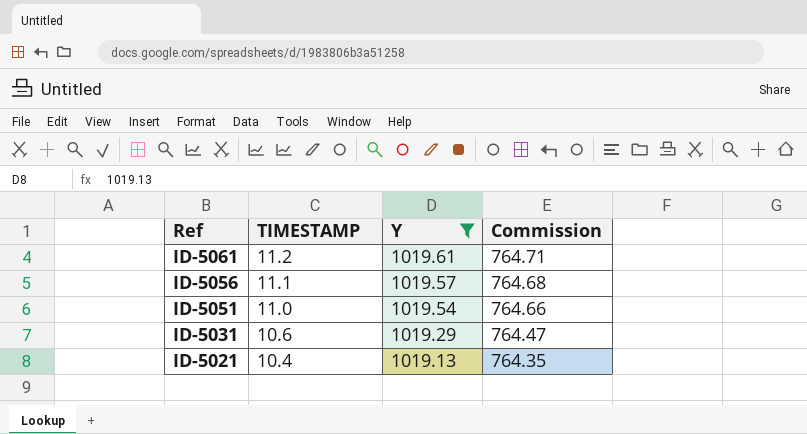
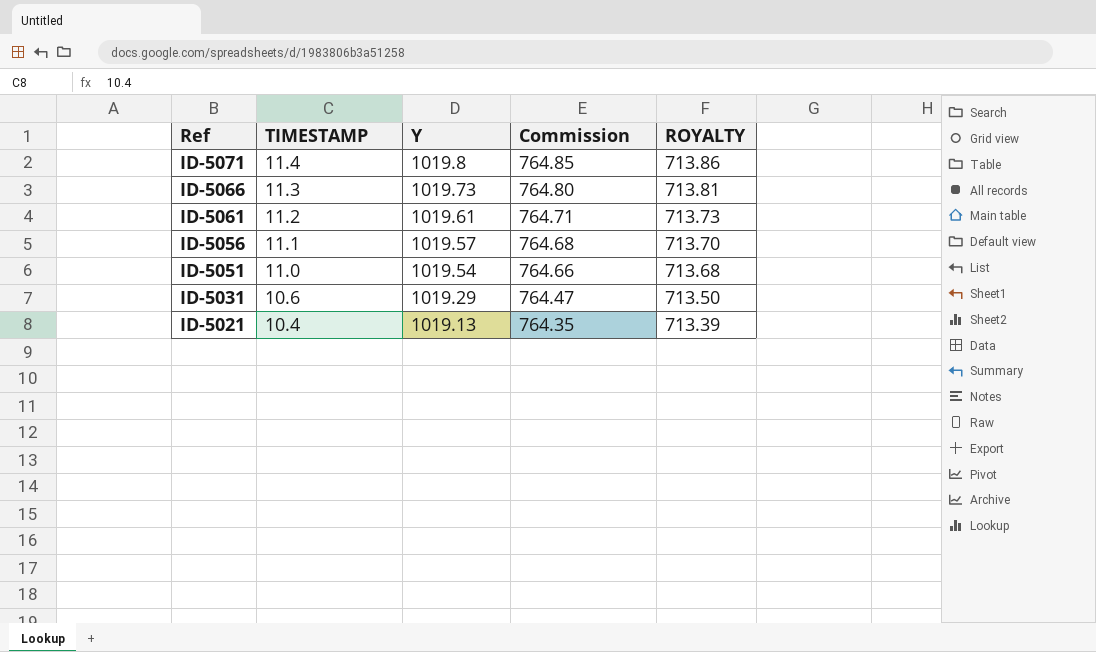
filter: Y <= 1019.61 -> none
column ROYALTY | formula: none -> [Y] * 0.7

